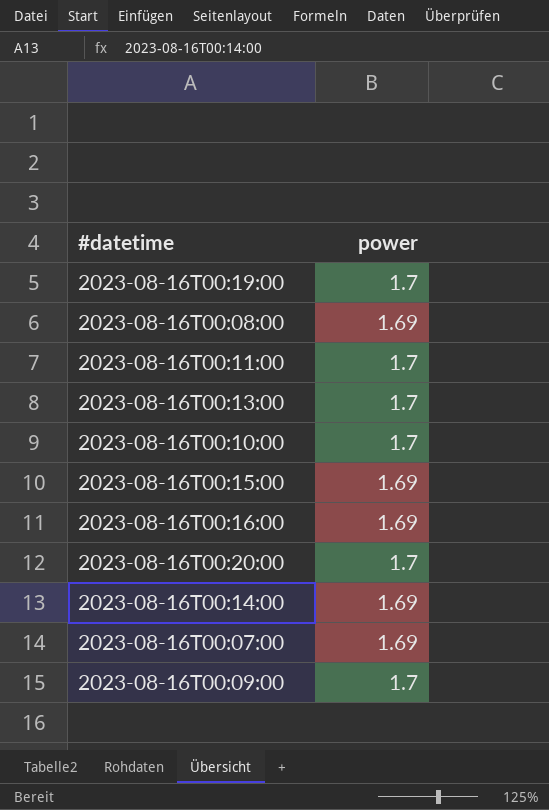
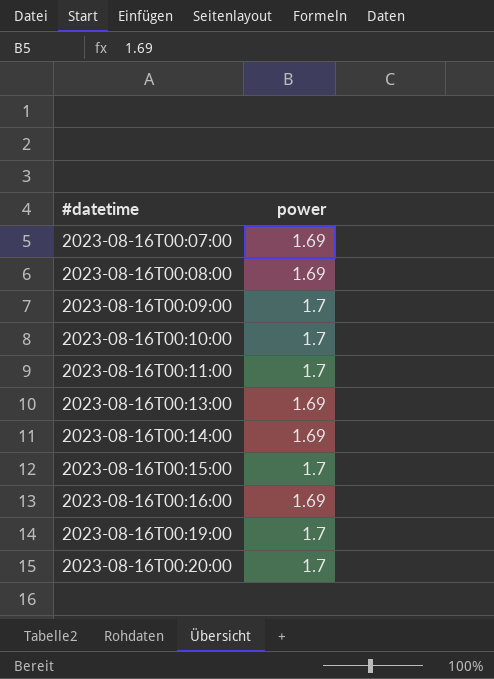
row order: none -> #datetime ascending
2023-08-16T00:13:00 | power: 1.7 -> 1.69
2023-08-16T00:15:00 | power: 1.69 -> 1.7

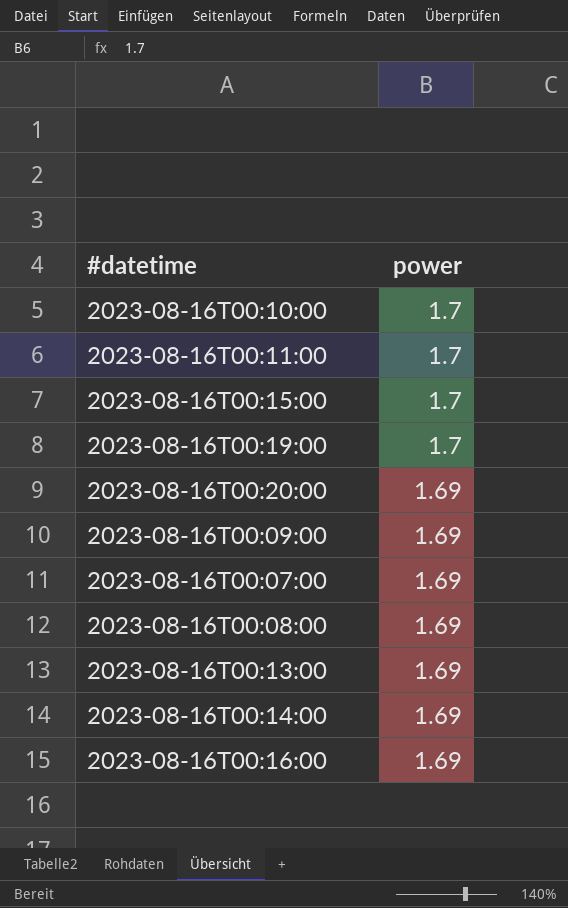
row order: #datetime ascending -> power descending
2023-08-16T00:20:00 | power: 1.7 -> 1.69
2023-08-16T00:09:00 | power: 1.7 -> 1.69

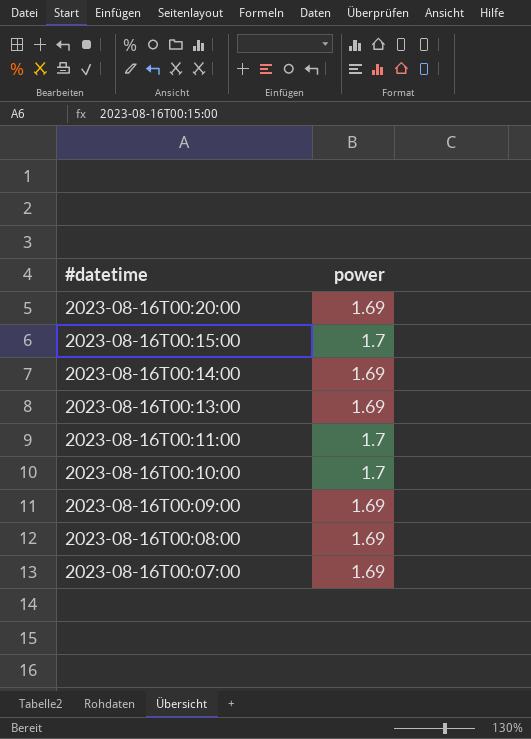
row order: power descending -> #datetime descending
row 2023-08-16T00:19:00: 1.7 -> none
row 2023-08-16T00:16:00: 1.69 -> none

